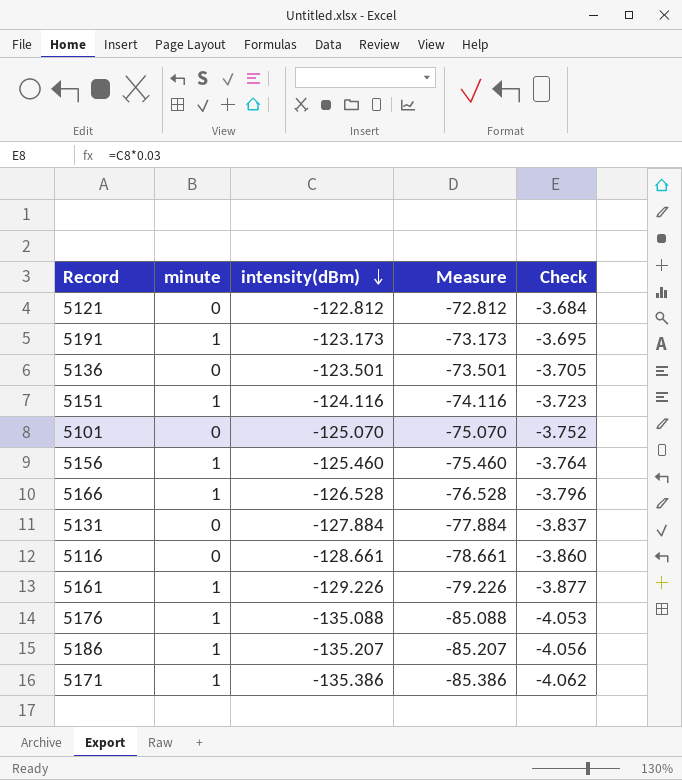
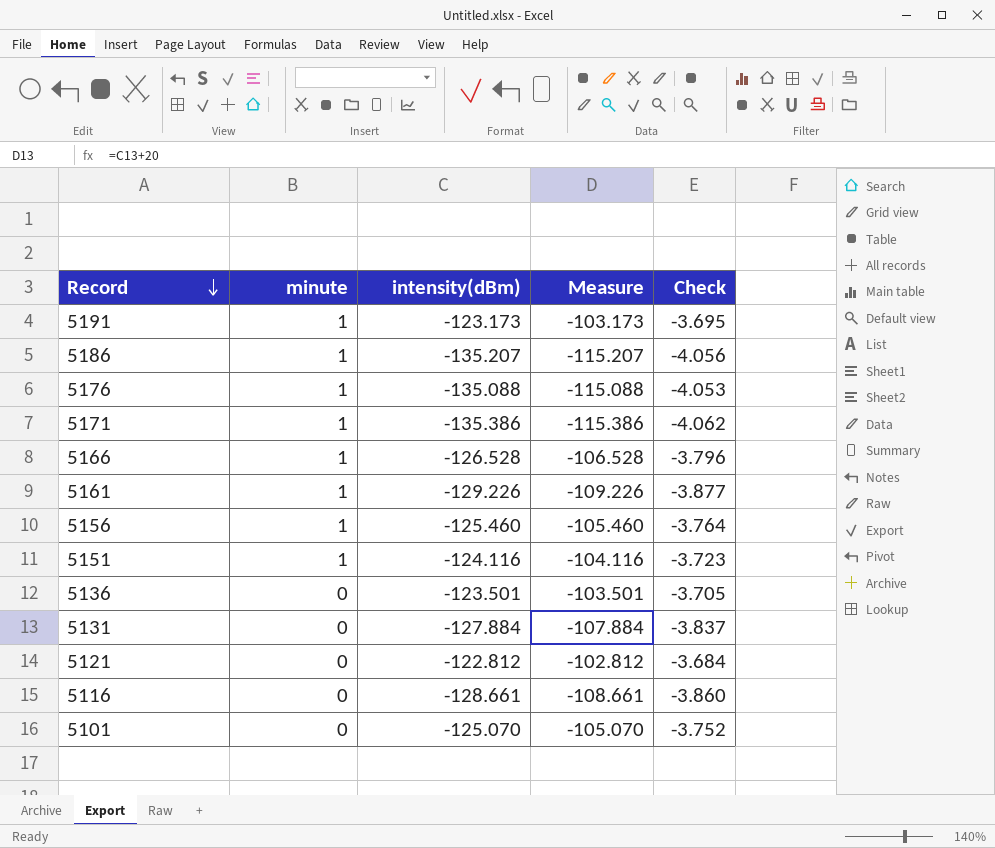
row order: intensity(dBm) descending -> Record descending
column Measure | formula: [intensity(dBm)] + 50 -> [intensity(dBm)] + 20

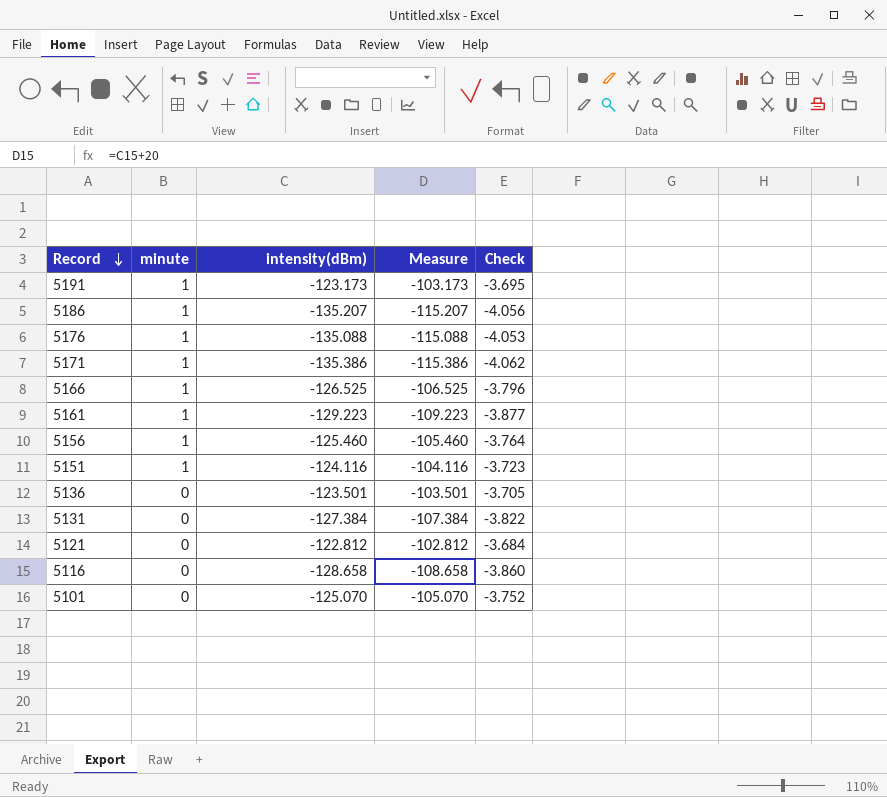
5166 | intensity(dBm): -126.528 -> -126.525
5166 | Measure: -106.528 -> -106.525
5161 | intensity(dBm): -129.226 -> -129.223
5161 | Measure: -109.226 -> -109.223
5131 | intensity(dBm): -127.884 -> -127.384
5131 | Measure: -107.884 -> -107.384
5131 | Check: -3.837 -> -3.822
5116 | intensity(dBm): -128.661 -> -128.658
5116 | Measure: -108.661 -> -108.658

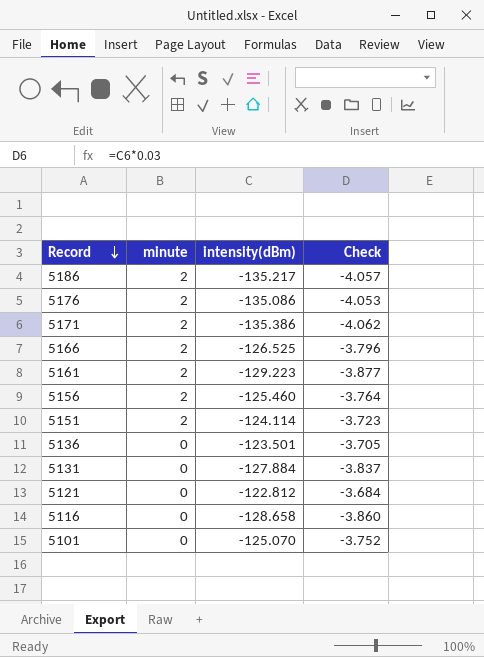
column Measure | formula: [intensity(dBm)] + 20 -> none
row 5191: 1 | -123.173 | -103.173 | -3.695 -> none
5186 | minute: 1 -> 2
5186 | intensity(dBm): -135.207 -> -135.217
5186 | Check: -4.056 -> -4.057
5176 | minute: 1 -> 2
5176 | intensity(dBm): -135.088 -> -135.086
5171 | minute: 1 -> 2
5166 | minute: 1 -> 2
5161 | minute: 1 -> 2
5156 | minute: 1 -> 2
5151 | minute: 1 -> 2
5151 | intensity(dBm): -124.116 -> -124.114
5131 | intensity(dBm): -127.384 -> -127.884
5131 | Check: -3.822 -> -3.837

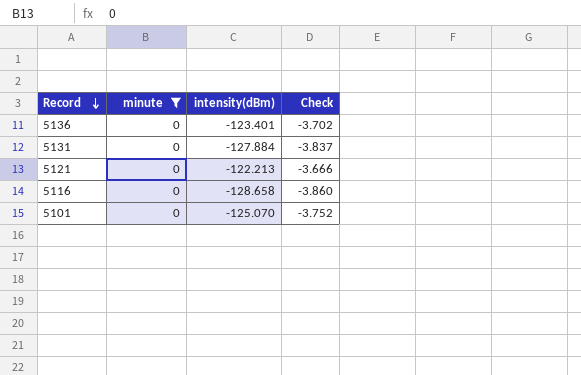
filter: none -> minute = 0
5136 | intensity(dBm): -123.501 -> -123.401
5136 | Check: -3.705 -> -3.702
5121 | intensity(dBm): -122.812 -> -122.213
5121 | Check: -3.684 -> -3.666

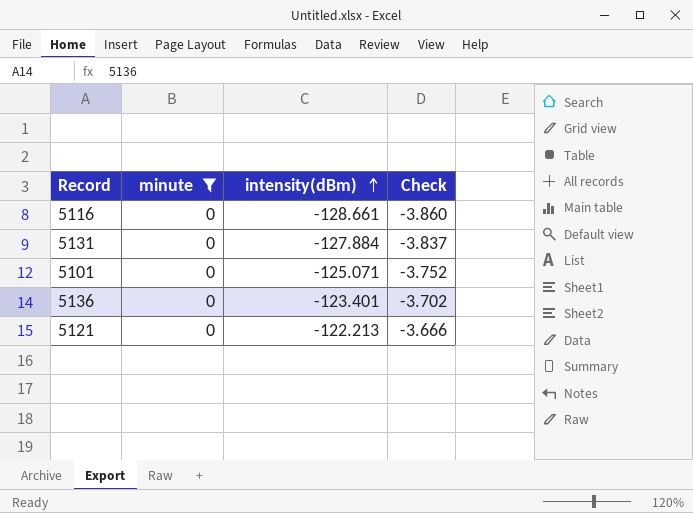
row order: Record descending -> intensity(dBm) ascending
5116 | intensity(dBm): -128.658 -> -128.661
5101 | intensity(dBm): -125.070 -> -125.071

